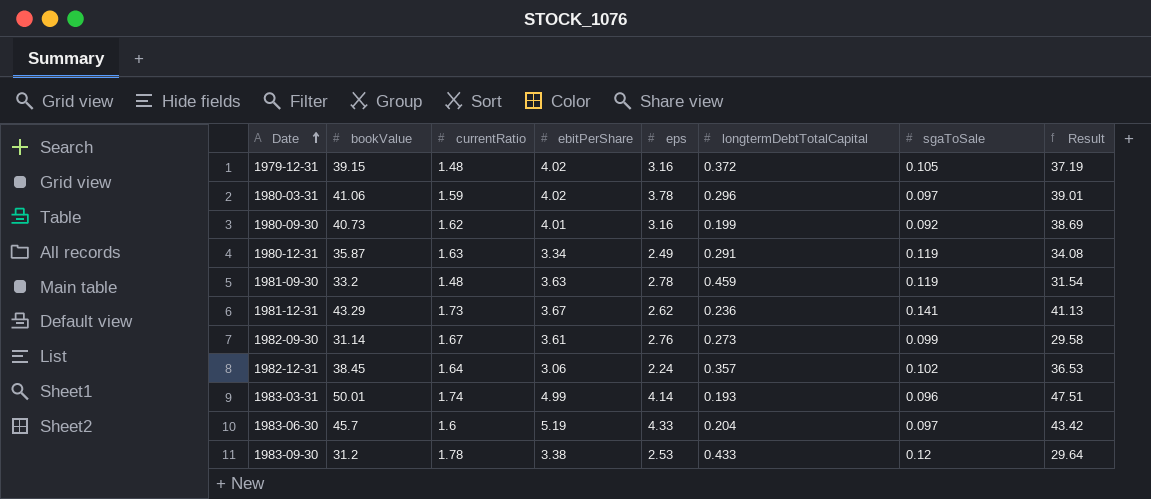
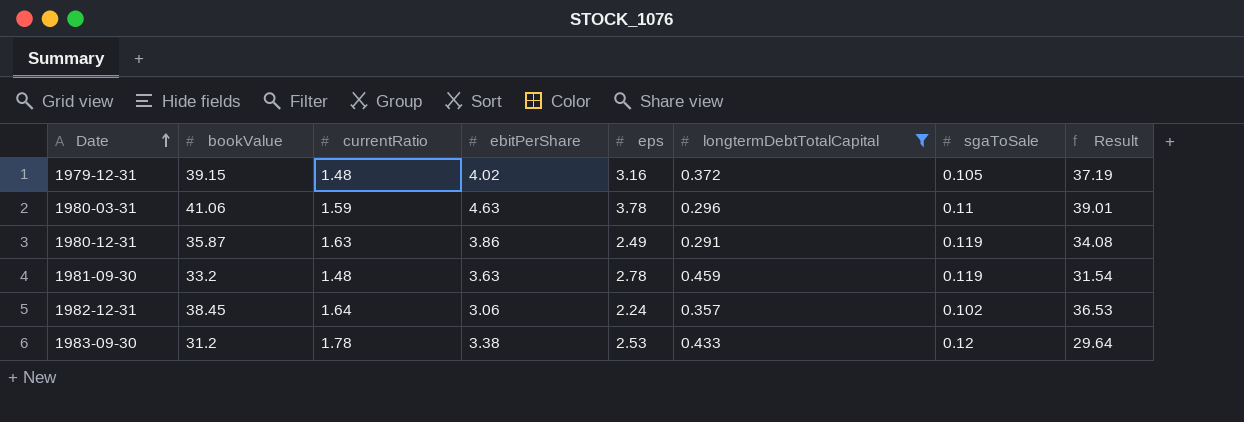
filter: none -> longtermDebtTotalCapital >= 0.291
1980-03-31 | ebitPerShare: 4.02 -> 4.63
1980-03-31 | sgaToSale: 0.097 -> 0.11
1980-12-31 | ebitPerShare: 3.34 -> 3.86

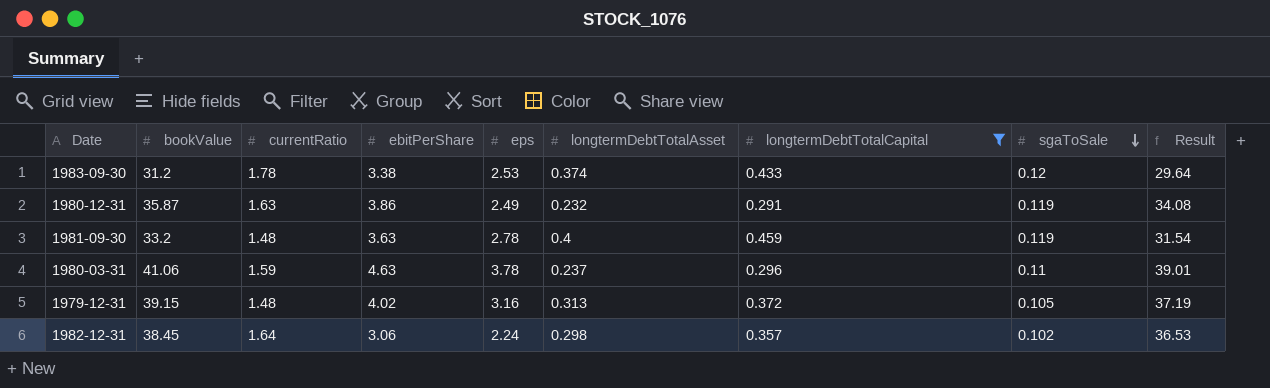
row order: Date ascending -> sgaToSale descending
column longtermDebtTotalAsset | position: none -> 6

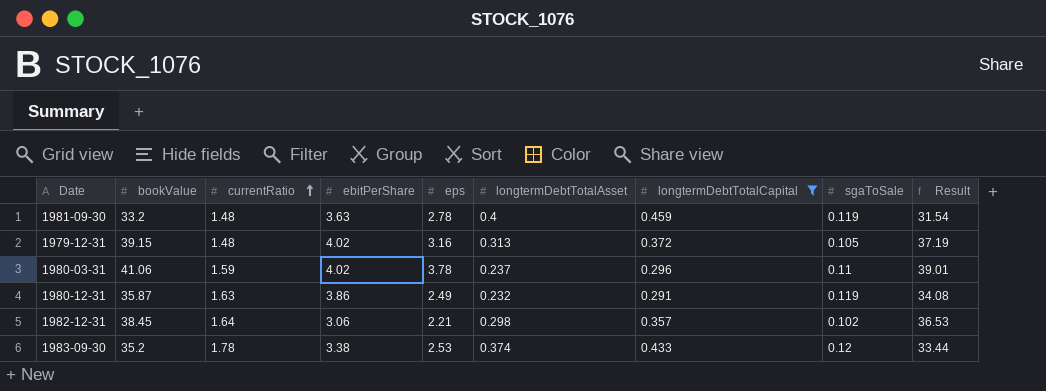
row order: sgaToSale descending -> currentRatio ascending
1980-03-31 | ebitPerShare: 4.63 -> 4.02
1982-12-31 | eps: 2.24 -> 2.21
1983-09-30 | bookValue: 31.2 -> 35.2
1983-09-30 | Result: 29.64 -> 33.44

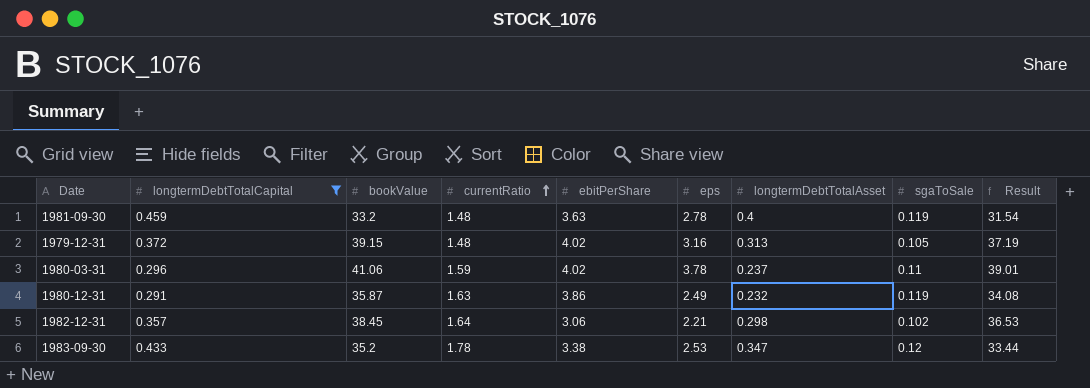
column longtermDebtTotalCapital | position: 7 -> 2
1983-09-30 | longtermDebtTotalAsset: 0.374 -> 0.347

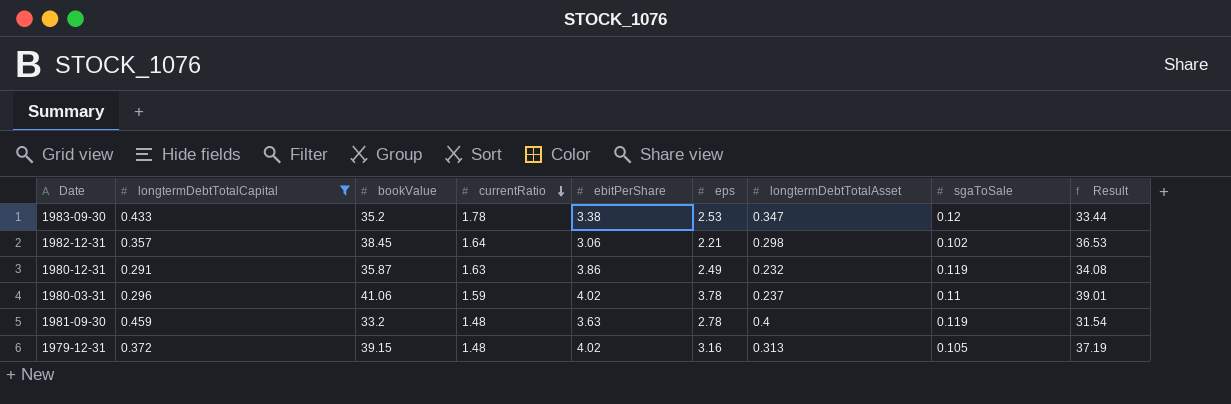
row order: currentRatio ascending -> currentRatio descending

